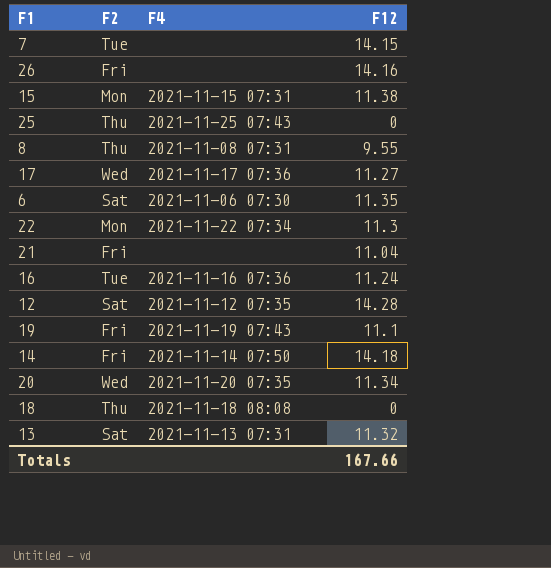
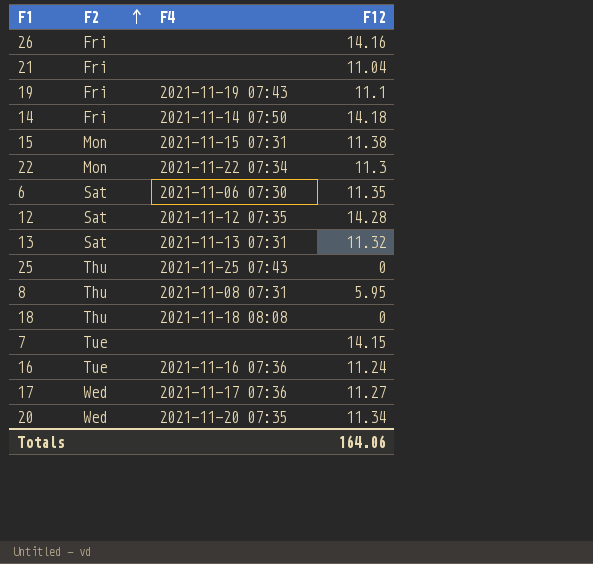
row order: none -> F2 ascending
8 | F12: 9.55 -> 5.95
Totals | F12: 167.66 -> 164.06

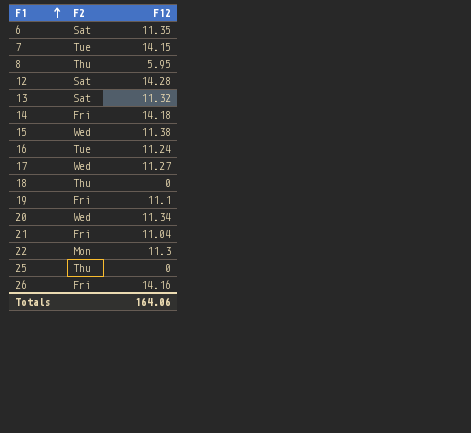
row order: F2 ascending -> F1 ascending
column F4 | position: 3 -> none
15 | F2: Mon -> Wed

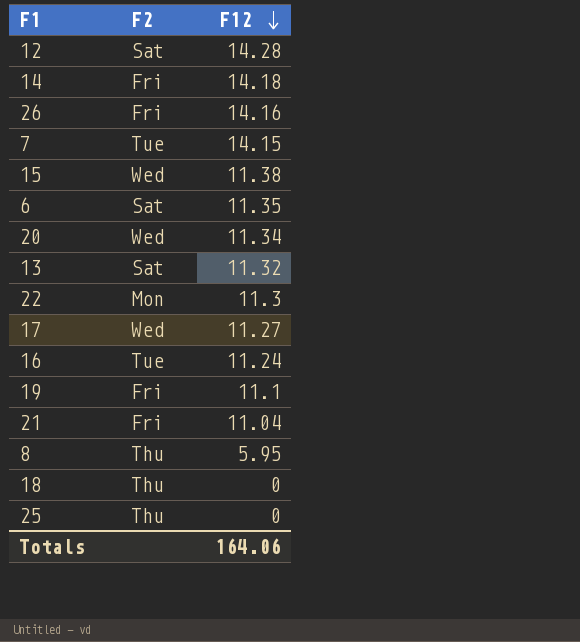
row order: F1 ascending -> F12 descending

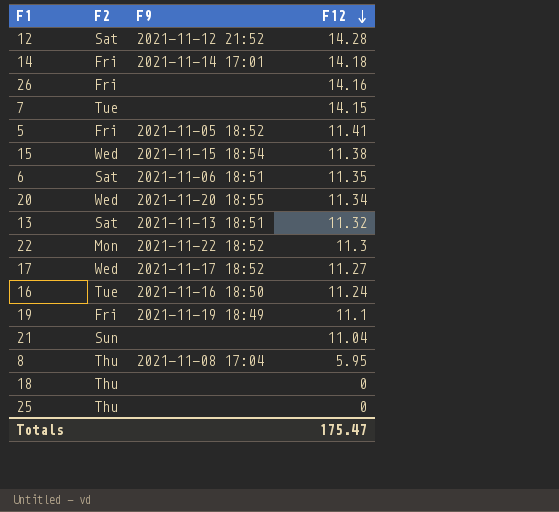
column F9 | position: none -> 3
row 5: none -> Fri | 2021-11-05 18:52 | 11.41
21 | F2: Fri -> Sun
Totals | F12: 164.06 -> 175.47

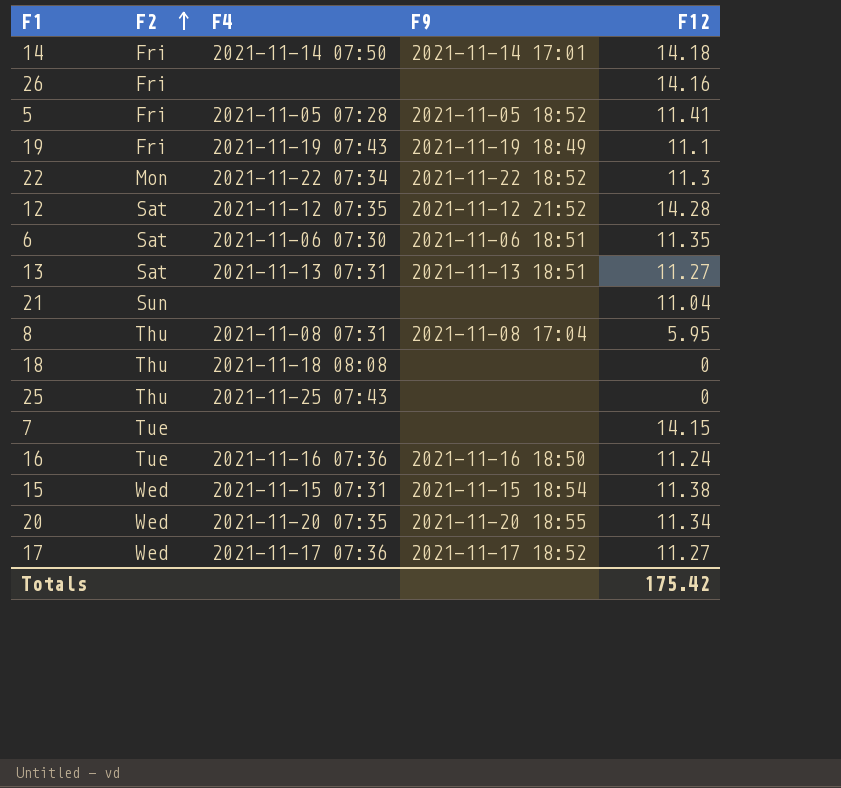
row order: F12 descending -> F2 ascending
column F4 | position: none -> 3
13 | F12: 11.32 -> 11.27
Totals | F12: 175.47 -> 175.42

